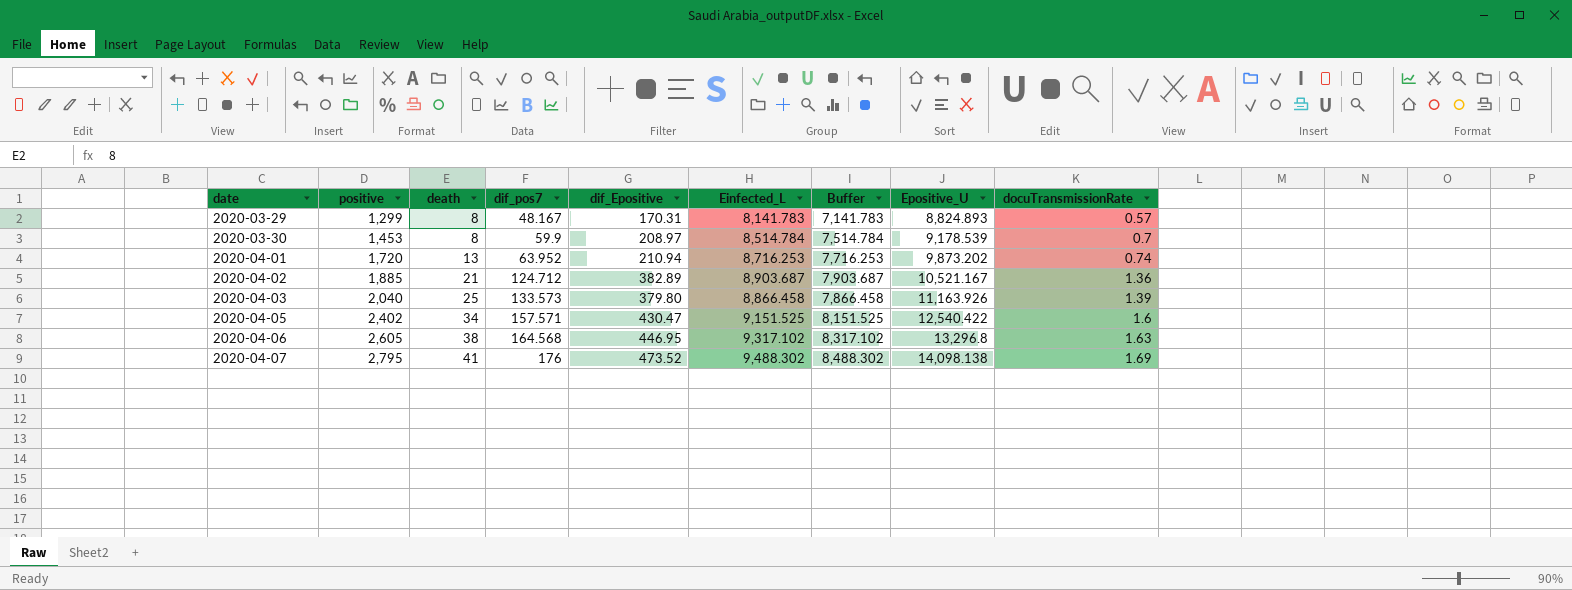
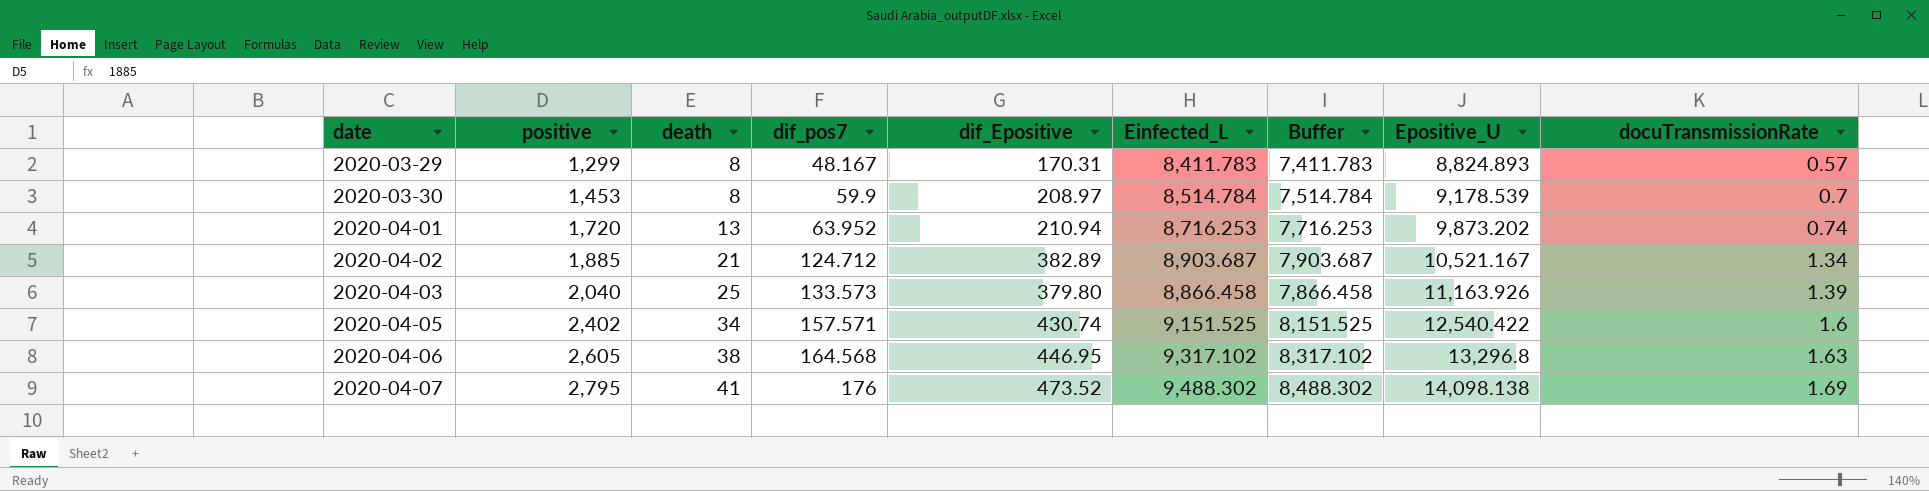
2020-03-29 | Einfected_L: 8,141.783 -> 8,411.783
2020-03-29 | Buffer: 7,141.783 -> 7,411.783
2020-04-02 | docuTransmissionRate: 1.36 -> 1.34
2020-04-05 | dif_Epositive: 430.47 -> 430.74

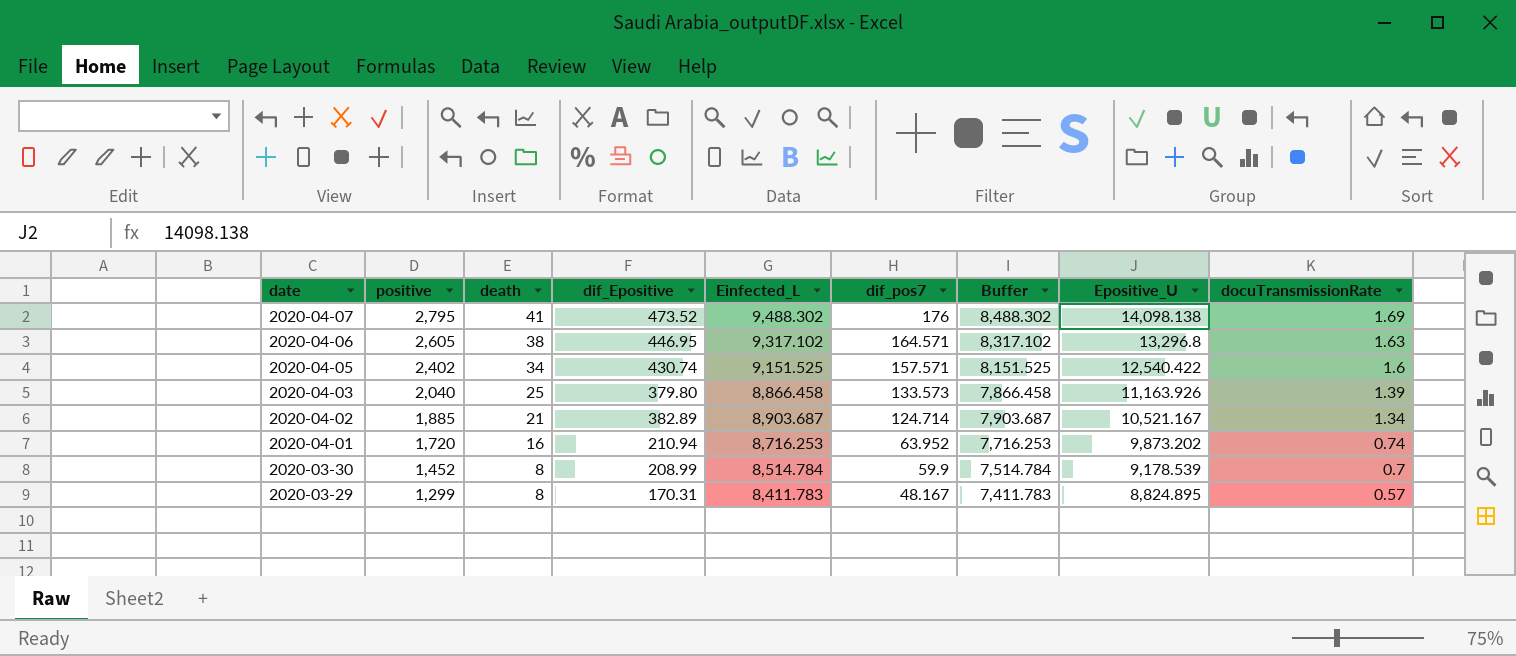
row order: date ascending -> date descending
column dif_pos7 | position: 4 -> 6
2020-04-06 | dif_pos7: 164.568 -> 164.571
2020-04-02 | dif_pos7: 124.712 -> 124.714
2020-04-01 | death: 13 -> 16
2020-03-30 | positive: 1,453 -> 1,452
2020-03-30 | dif_Epositive: 208.97 -> 208.99
2020-03-29 | Epositive_U: 8,824.893 -> 8,824.895

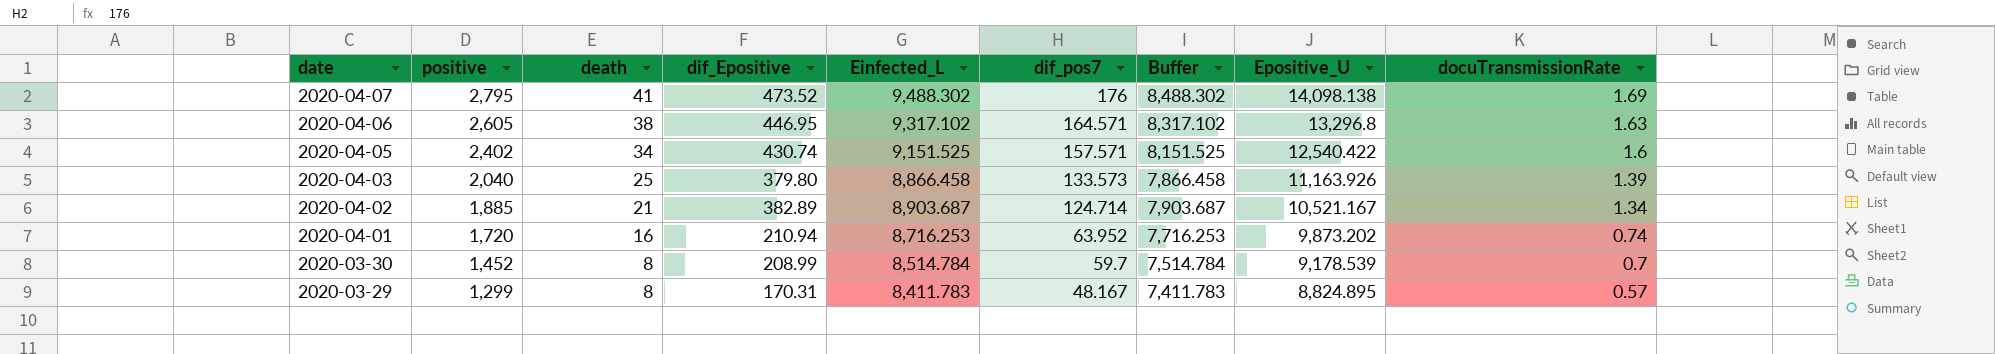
2020-03-30 | dif_pos7: 59.9 -> 59.7

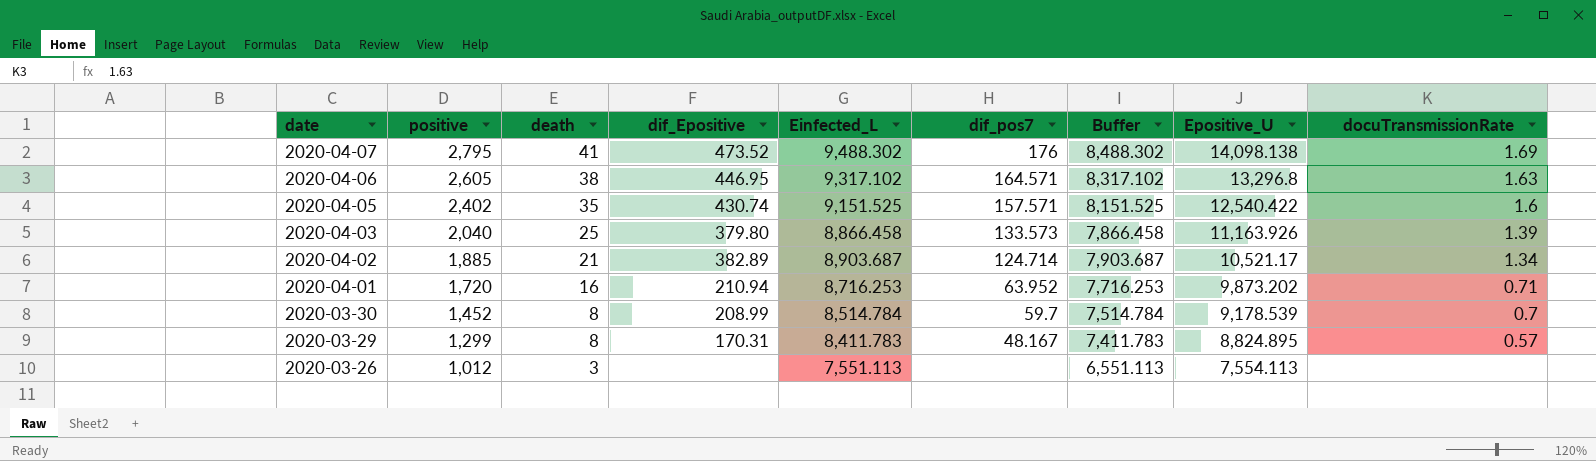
2020-04-05 | death: 34 -> 35
2020-04-02 | Epositive_U: 10,521.167 -> 10,521.17
2020-04-01 | docuTransmissionRate: 0.74 -> 0.71
row 2020-03-26: none -> 1,012 | 3 | none | 7,551.113 | none | 6,551.113 | 7,554.113 | none

